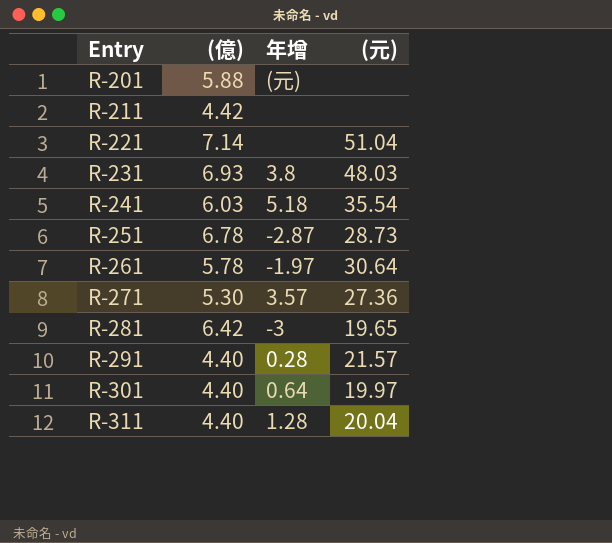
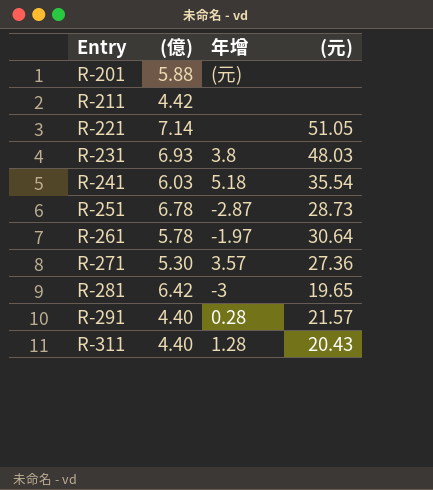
row R-301: 4.40 | 0.64 | 19.97 -> none
R-221 | (元): 51.04 -> 51.05
R-311 | (元): 20.04 -> 20.43

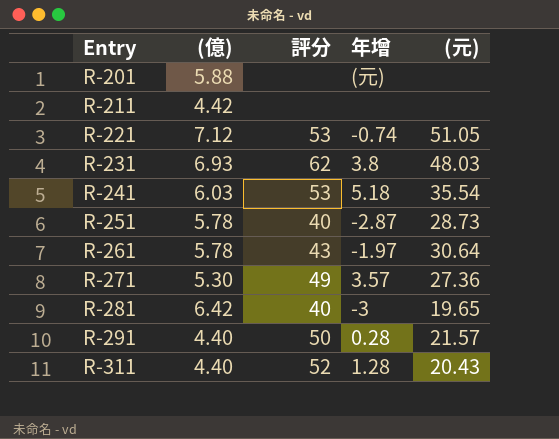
column 評分 | position: none -> 3
R-221 | (億): 7.14 -> 7.12
R-221 | 年增: none -> -0.74
R-251 | (億): 6.78 -> 5.78

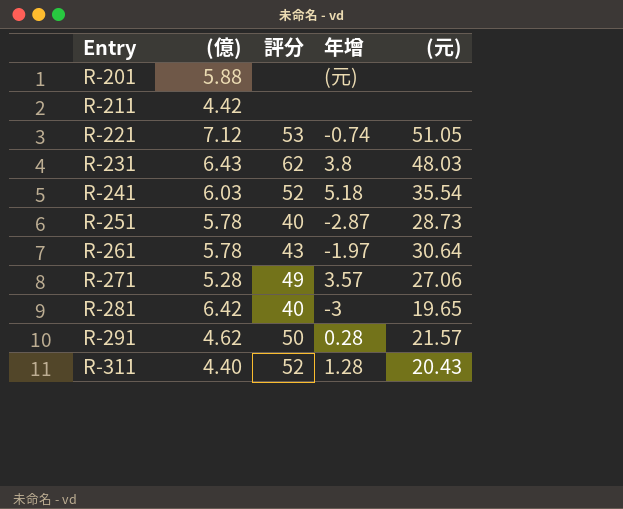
R-231 | (億): 6.93 -> 6.43
R-241 | 評分: 53 -> 52
R-271 | (億): 5.30 -> 5.28
R-271 | (元): 27.36 -> 27.06
R-291 | (億): 4.40 -> 4.62

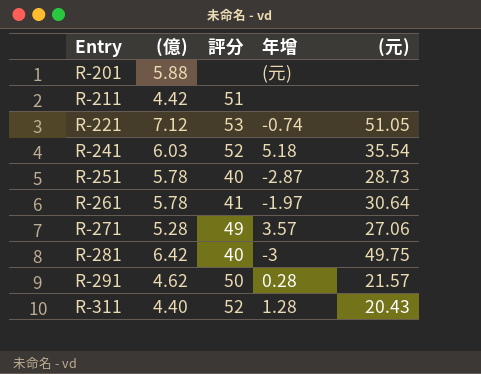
row R-231: 6.43 | 62 | 3.8 | 48.03 -> none
R-211 | 評分: none -> 51
R-261 | 評分: 43 -> 41
R-281 | (元): 19.65 -> 49.75

